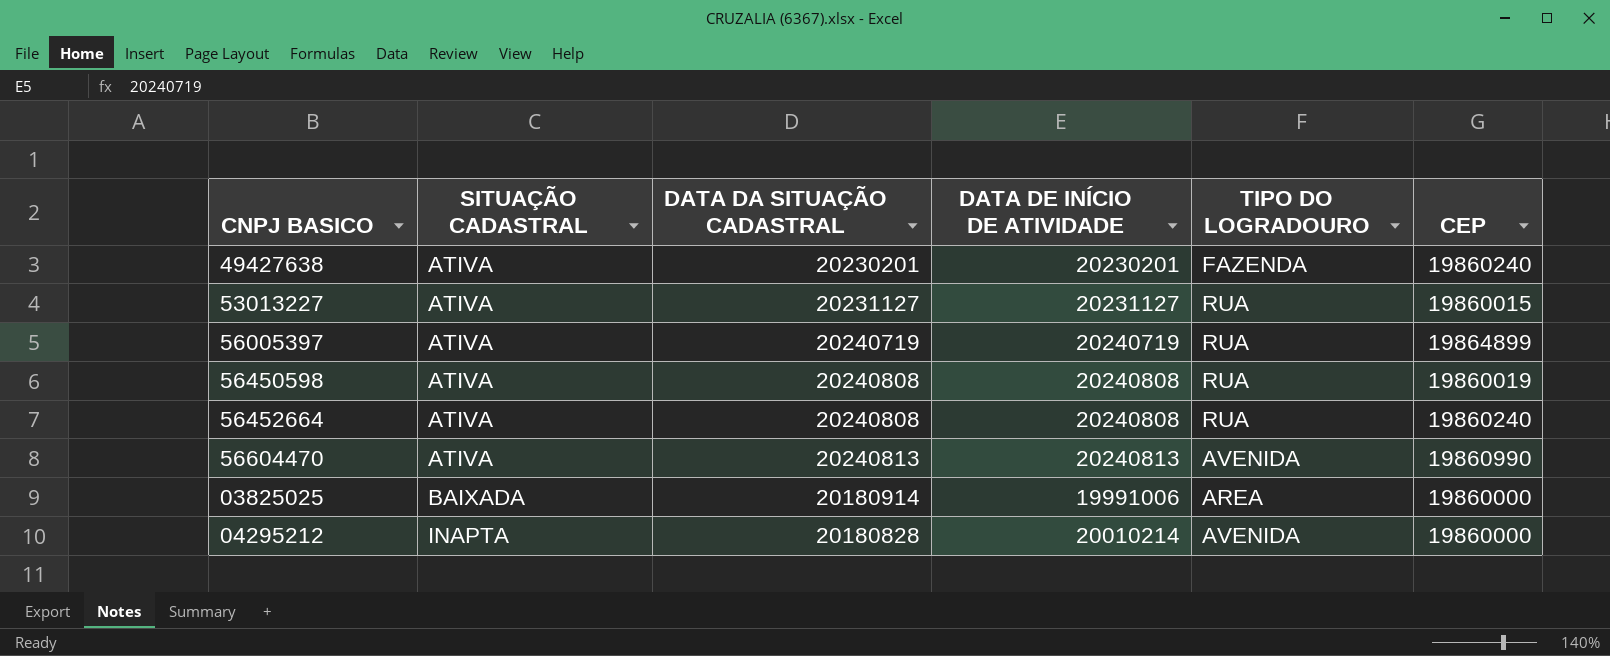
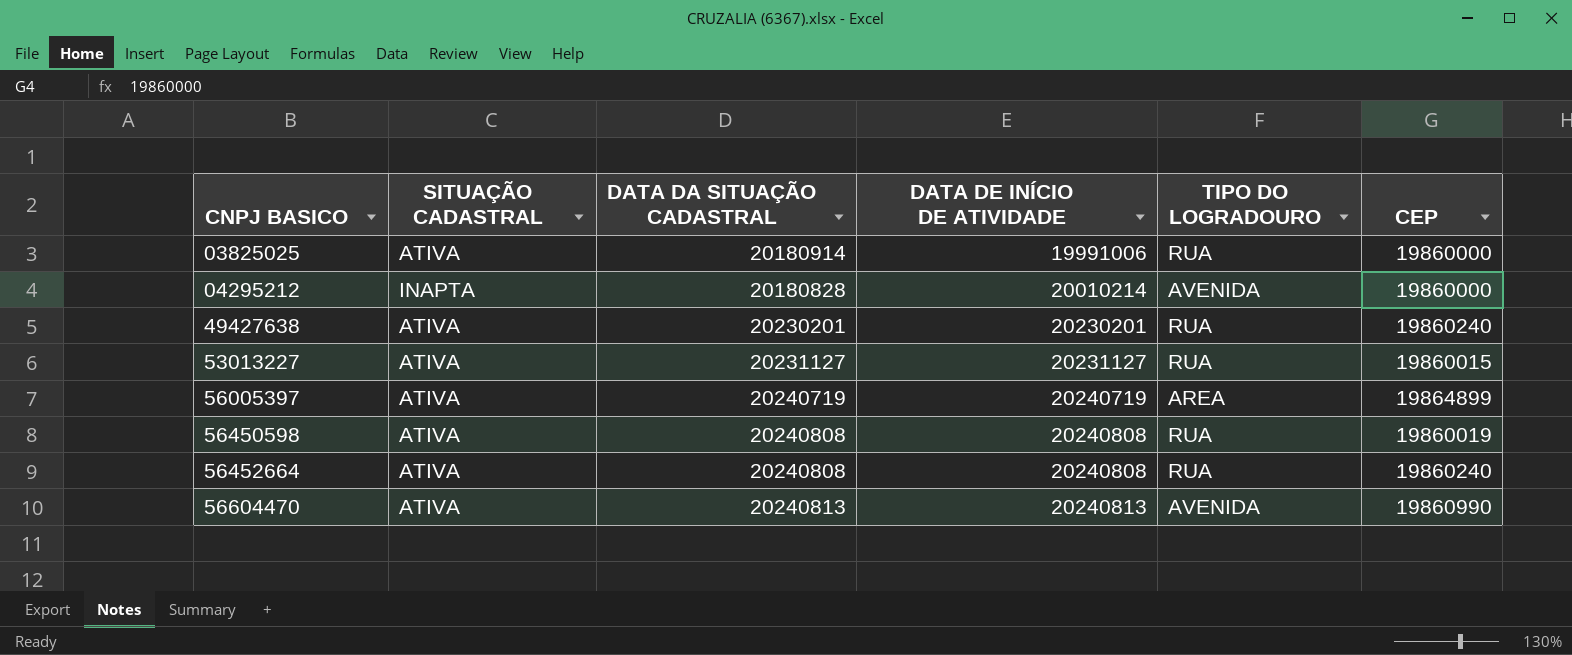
row order: SITUAÇÃO CADASTRAL ascending -> CNPJ BASICO ascending
03825025 | SITUAÇÃO CADASTRAL: BAIXADA -> ATIVA
03825025 | TIPO DO LOGRADOURO: AREA -> RUA
49427638 | TIPO DO LOGRADOURO: FAZENDA -> RUA
56005397 | TIPO DO LOGRADOURO: RUA -> AREA

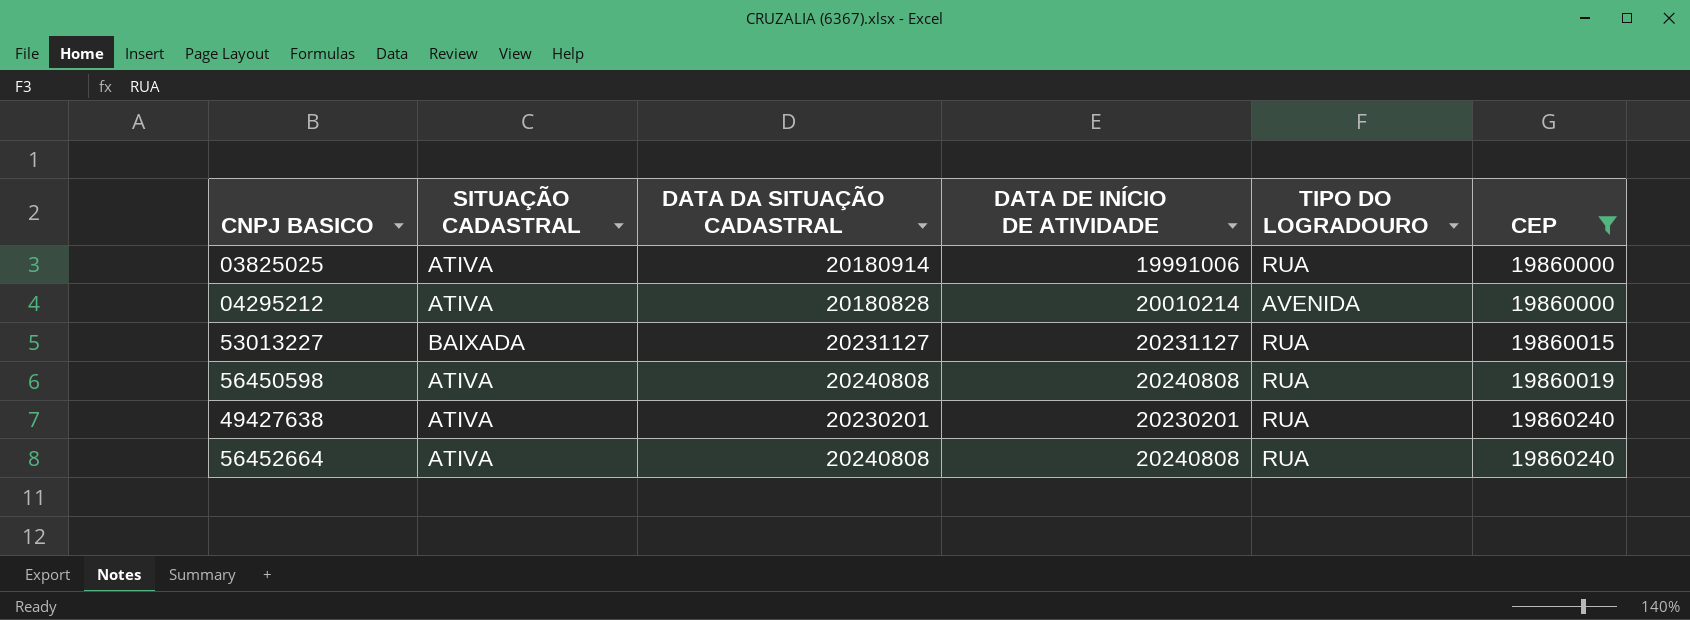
filter: none -> CEP <= 19860240
row order: CNPJ BASICO ascending -> CEP ascending
04295212 | SITUAÇÃO CADASTRAL: INAPTA -> ATIVA
53013227 | SITUAÇÃO CADASTRAL: ATIVA -> BAIXADA

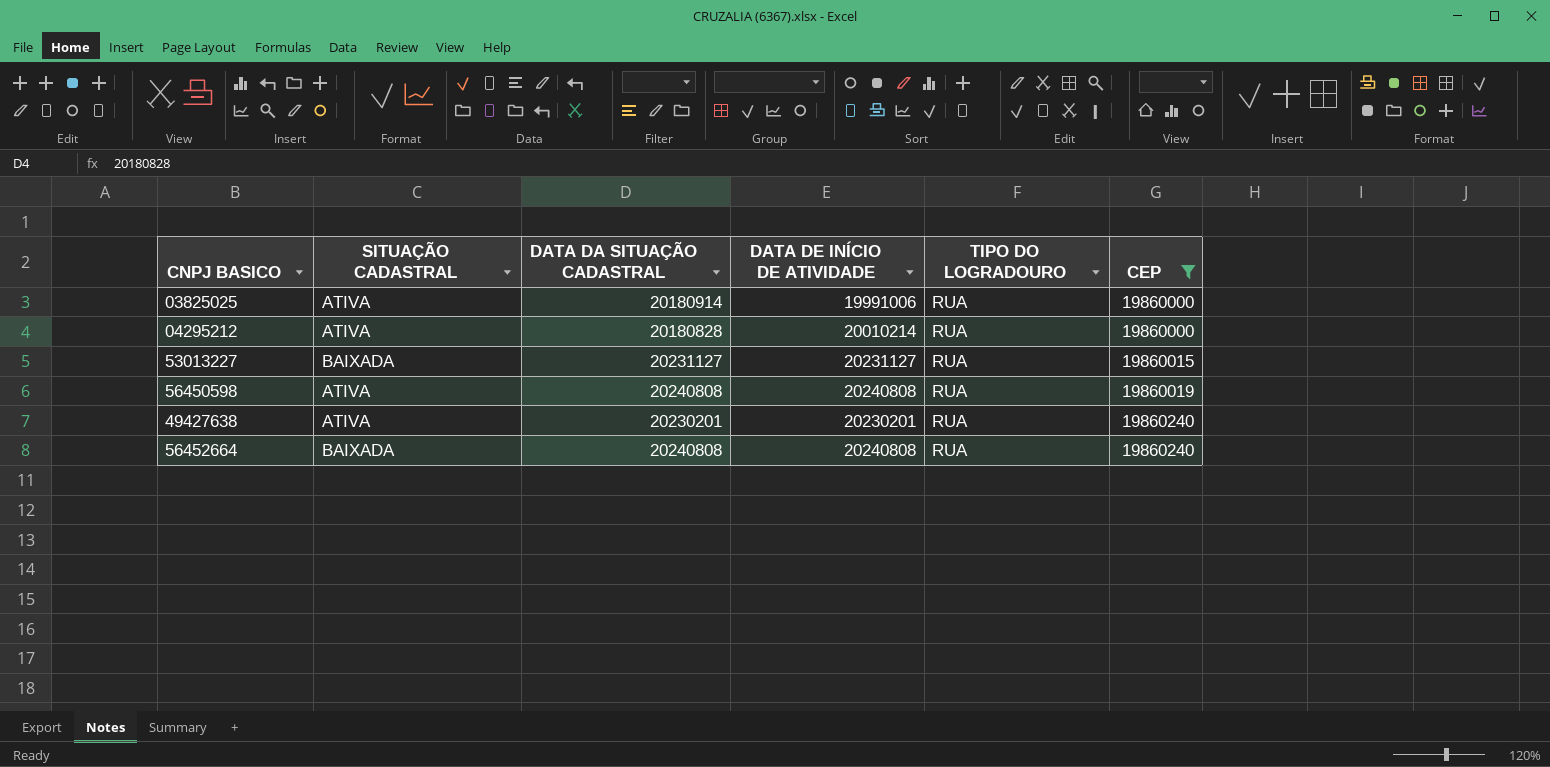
04295212 | TIPO DO LOGRADOURO: AVENIDA -> RUA
56452664 | SITUAÇÃO CADASTRAL: ATIVA -> BAIXADA

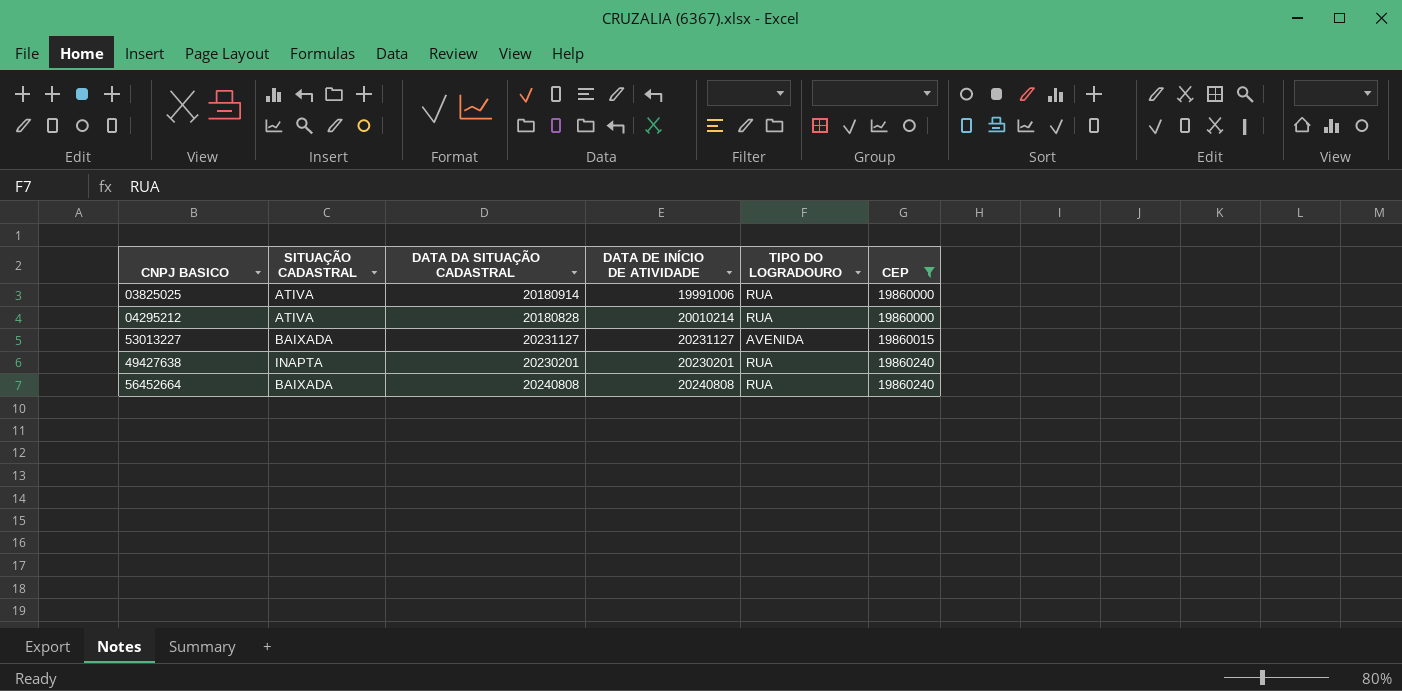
row 56450598: ATIVA | 20240808 | 20240808 | RUA | 19860019 -> none
53013227 | TIPO DO LOGRADOURO: RUA -> AVENIDA
49427638 | SITUAÇÃO CADASTRAL: ATIVA -> INAPTA

